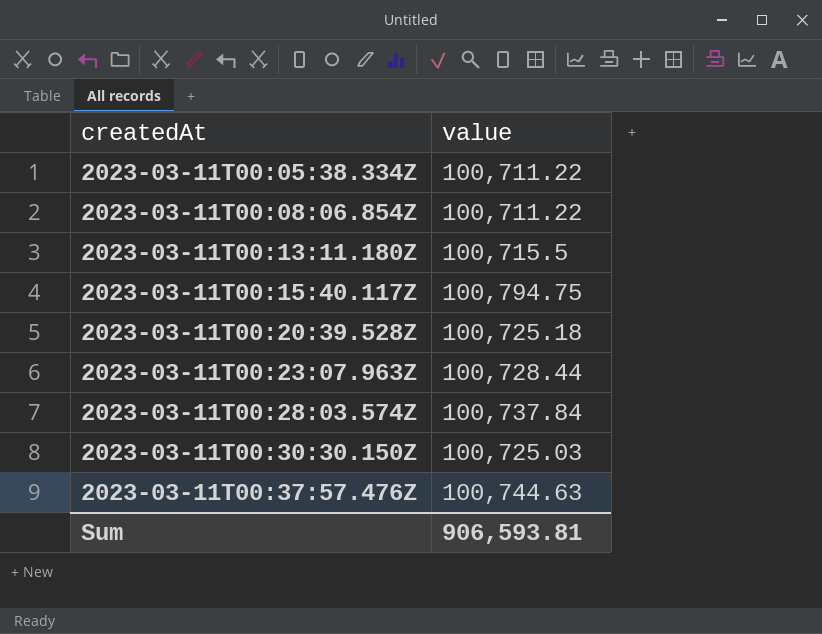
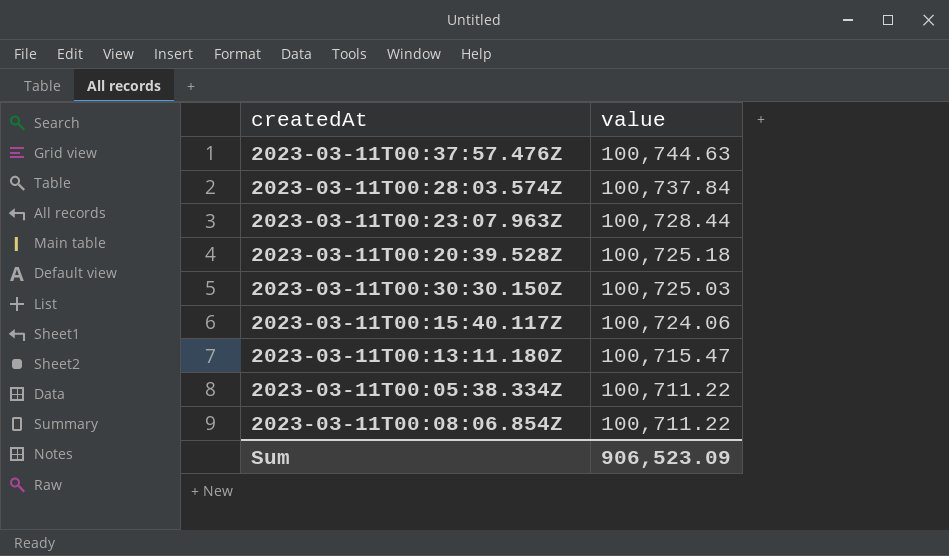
row order: createdAt ascending -> value descending
2023-03-11T00:15:40.117Z | value: 100,794.75 -> 100,724.06
2023-03-11T00:13:11.180Z | value: 100,715.5 -> 100,715.47
Sum | value: 906,593.81 -> 906,523.09

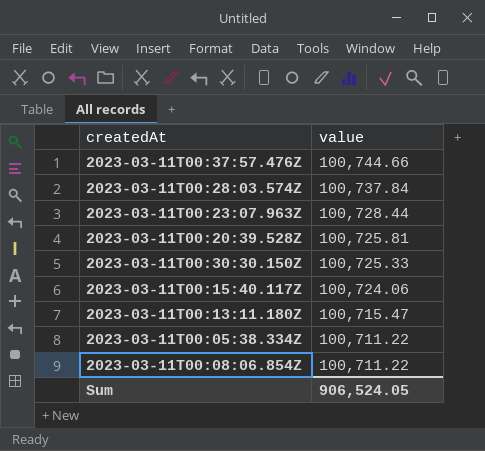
2023-03-11T00:37:57.476Z | value: 100,744.63 -> 100,744.66
2023-03-11T00:20:39.528Z | value: 100,725.18 -> 100,725.81
2023-03-11T00:30:30.150Z | value: 100,725.03 -> 100,725.33
Sum | value: 906,523.09 -> 906,524.05

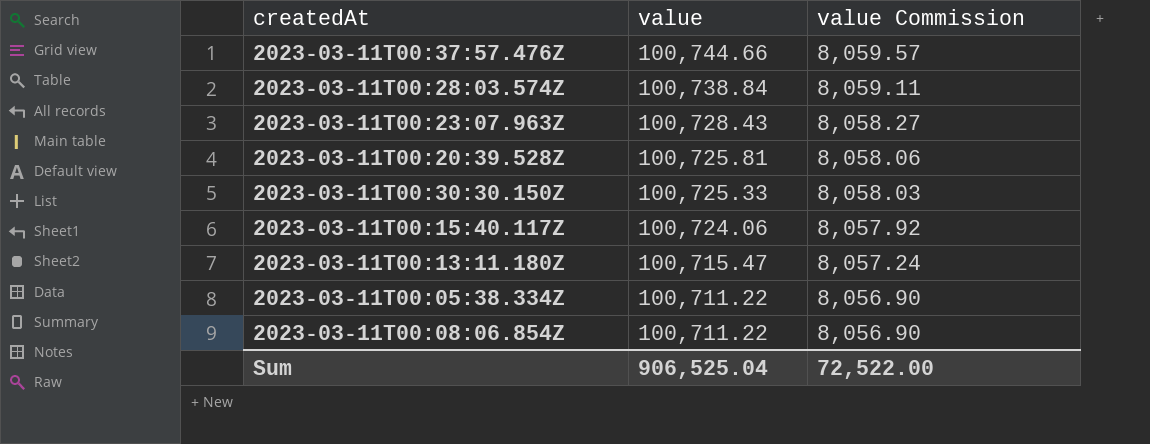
column value Commission | formula: none -> [value] * 0.08
2023-03-11T00:28:03.574Z | value: 100,737.84 -> 100,738.84
2023-03-11T00:23:07.963Z | value: 100,728.44 -> 100,728.43
Sum | value: 906,524.05 -> 906,525.04

